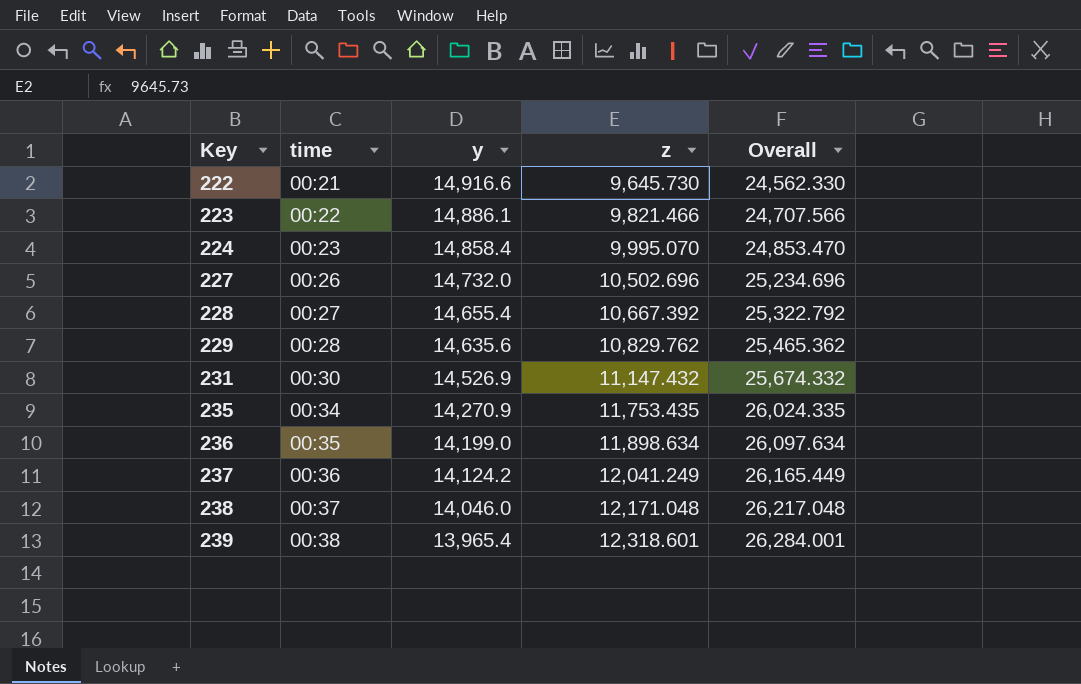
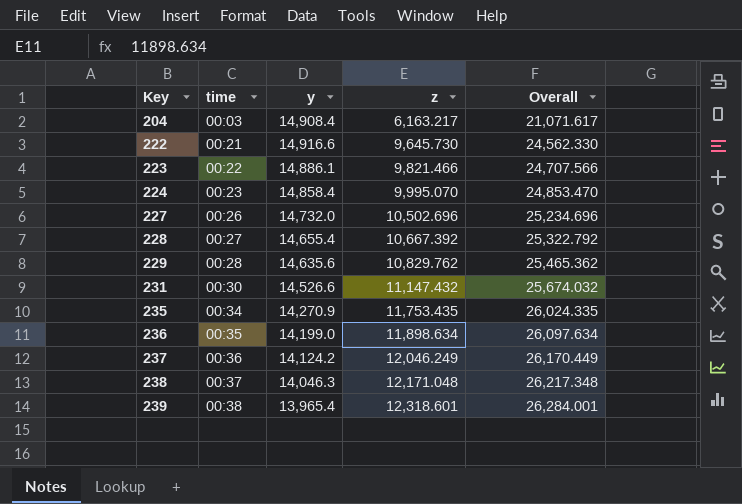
row 204: none -> 00:03 | 14,908.4 | 6,163.217 | 21,071.617
231 | y: 14,526.9 -> 14,526.6
231 | Overall: 25,674.332 -> 25,674.032
237 | z: 12,041.249 -> 12,046.249
237 | Overall: 26,165.449 -> 26,170.449
238 | y: 14,046.0 -> 14,046.3
238 | Overall: 26,217.048 -> 26,217.348

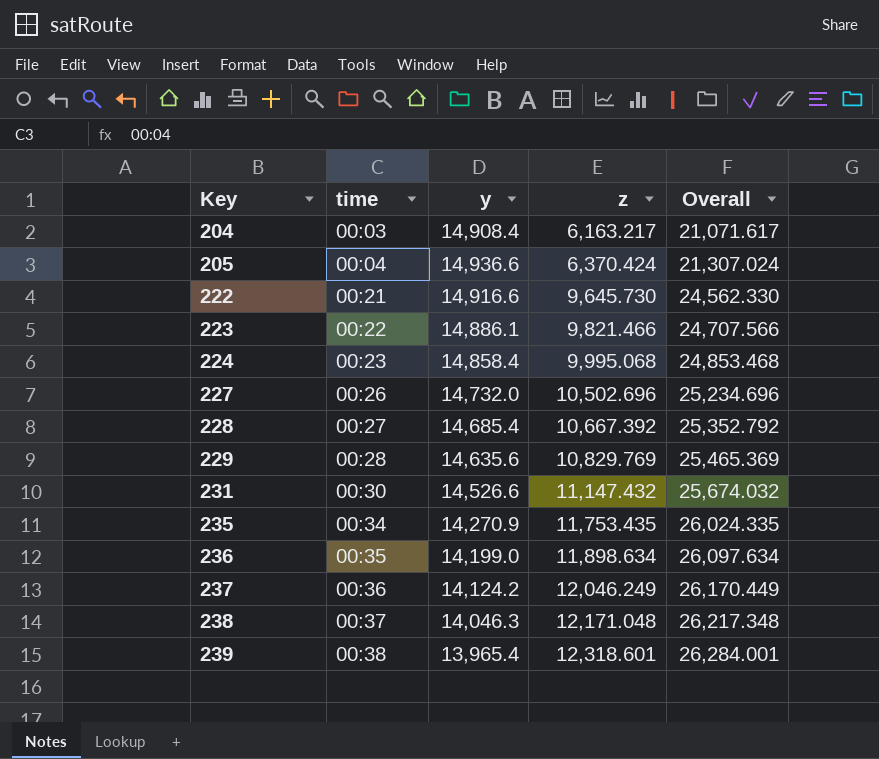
row 205: none -> 00:04 | 14,936.6 | 6,370.424 | 21,307.024
224 | z: 9,995.070 -> 9,995.068
224 | Overall: 24,853.470 -> 24,853.468
228 | y: 14,655.4 -> 14,685.4
228 | Overall: 25,322.792 -> 25,352.792
229 | z: 10,829.762 -> 10,829.769
229 | Overall: 25,465.362 -> 25,465.369

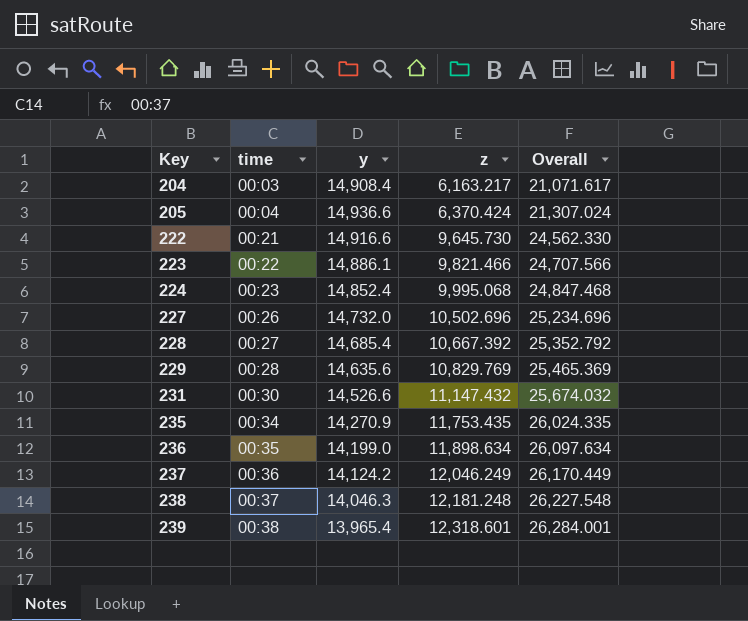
224 | y: 14,858.4 -> 14,852.4
224 | Overall: 24,853.468 -> 24,847.468
238 | z: 12,171.048 -> 12,181.248
238 | Overall: 26,217.348 -> 26,227.548

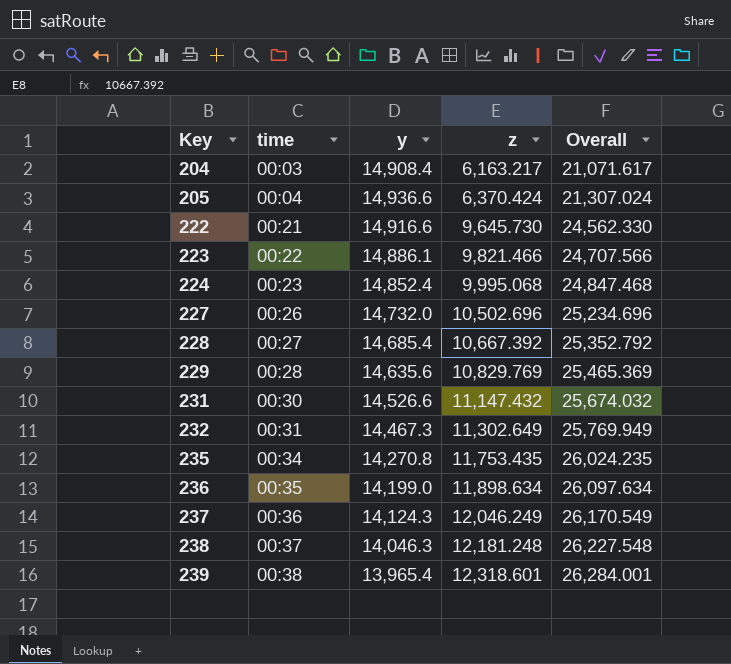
row 232: none -> 00:31 | 14,467.3 | 11,302.649 | 25,769.949
235 | y: 14,270.9 -> 14,270.8
235 | Overall: 26,024.335 -> 26,024.235
237 | y: 14,124.2 -> 14,124.3
237 | Overall: 26,170.449 -> 26,170.549

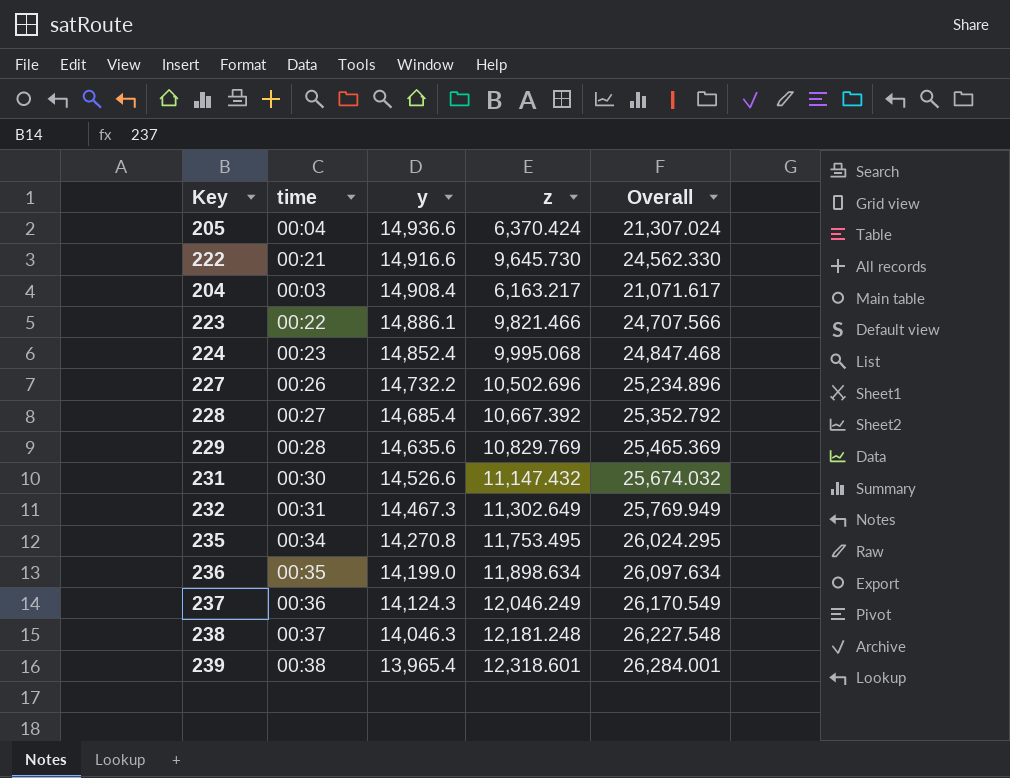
row order: Key ascending -> y descending
227 | y: 14,732.0 -> 14,732.2
227 | Overall: 25,234.696 -> 25,234.896
235 | z: 11,753.435 -> 11,753.495
235 | Overall: 26,024.235 -> 26,024.295

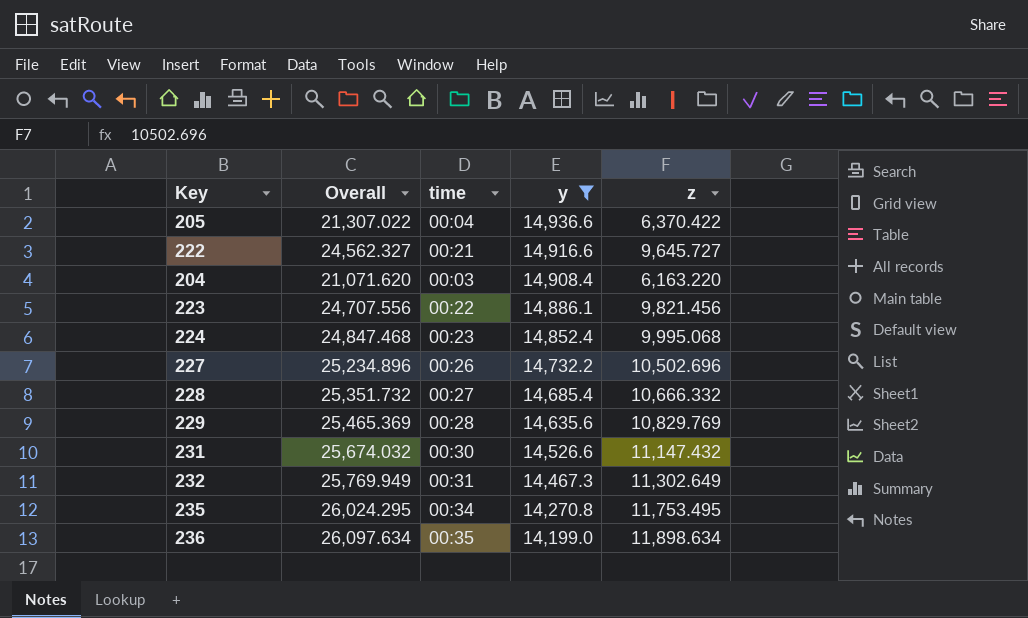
filter: none -> y >= 14,199.0
column Overall | position: 5 -> 2
205 | Overall: 21,307.024 -> 21,307.022
205 | z: 6,370.424 -> 6,370.422
222 | Overall: 24,562.330 -> 24,562.327
222 | z: 9,645.730 -> 9,645.727
204 | Overall: 21,071.617 -> 21,071.620
204 | z: 6,163.217 -> 6,163.220
223 | Overall: 24,707.566 -> 24,707.556
223 | z: 9,821.466 -> 9,821.456
228 | Overall: 25,352.792 -> 25,351.732
228 | z: 10,667.392 -> 10,666.332

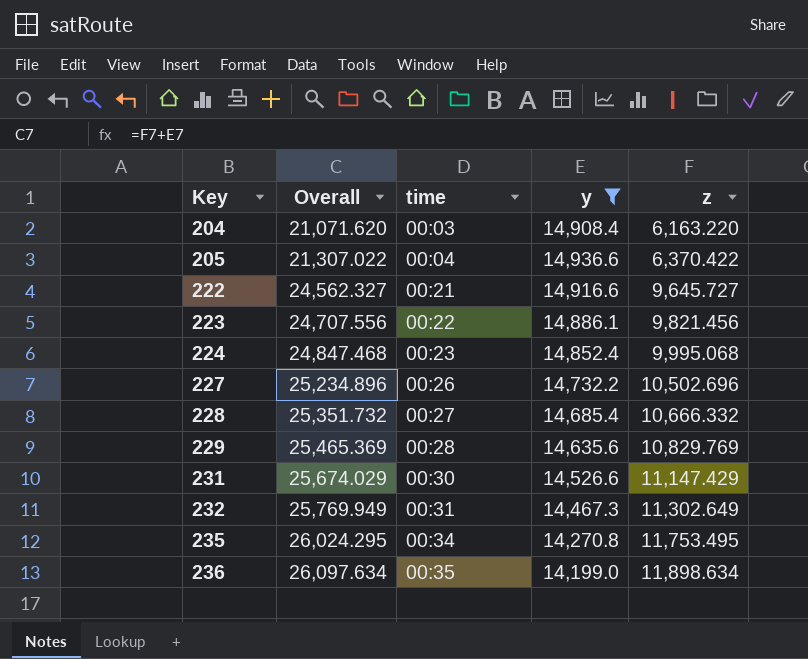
row order: y descending -> Key ascending
231 | Overall: 25,674.032 -> 25,674.029
231 | z: 11,147.432 -> 11,147.429

